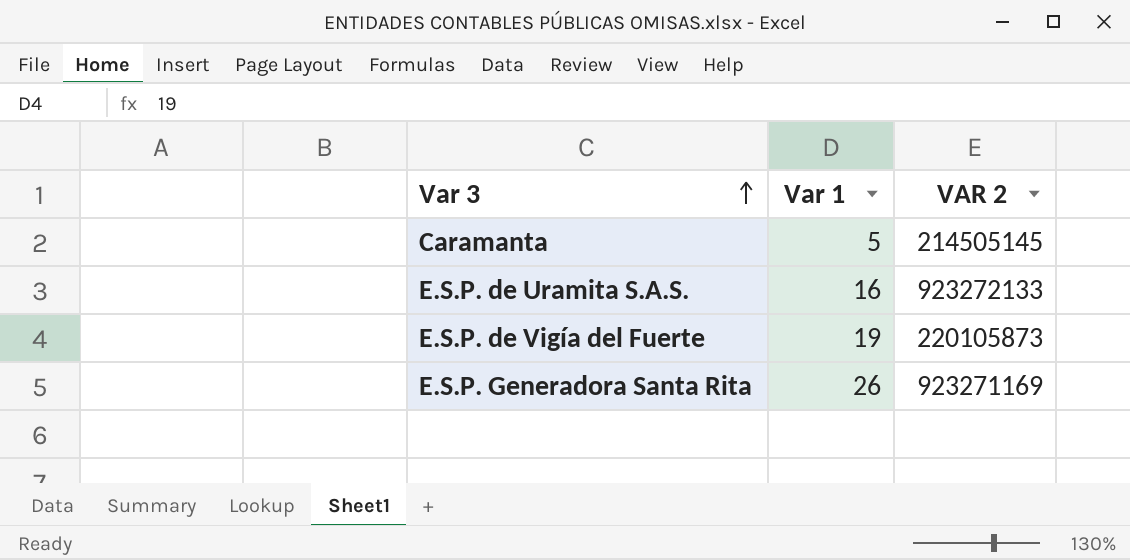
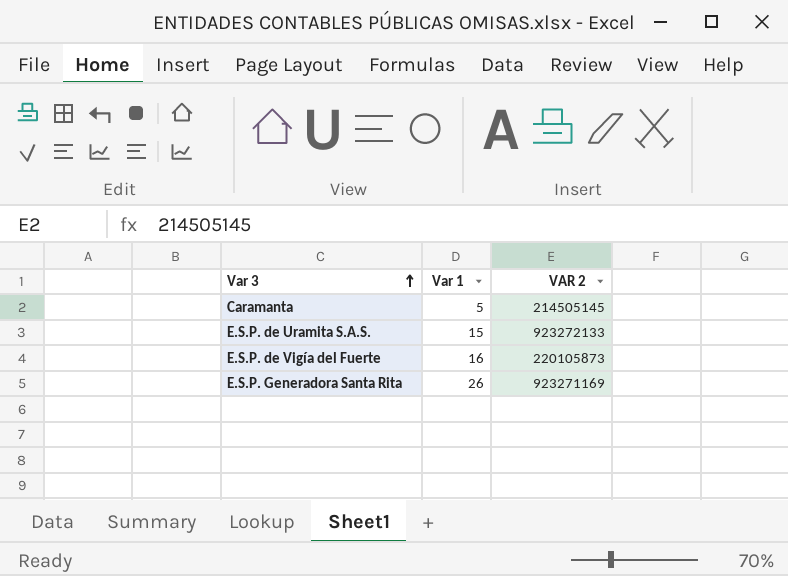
E.S.P. de Uramita S.A.S. | Var 1: 16 -> 15
E.S.P. de Vigía del Fuerte | Var 1: 19 -> 16

